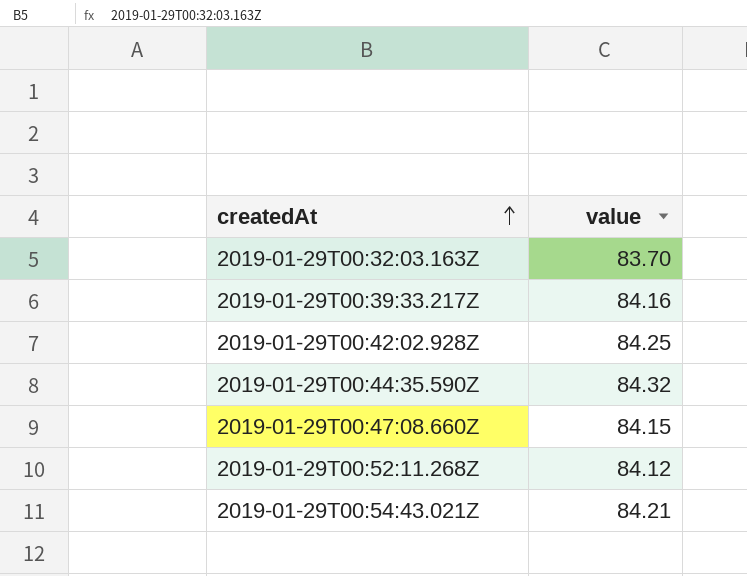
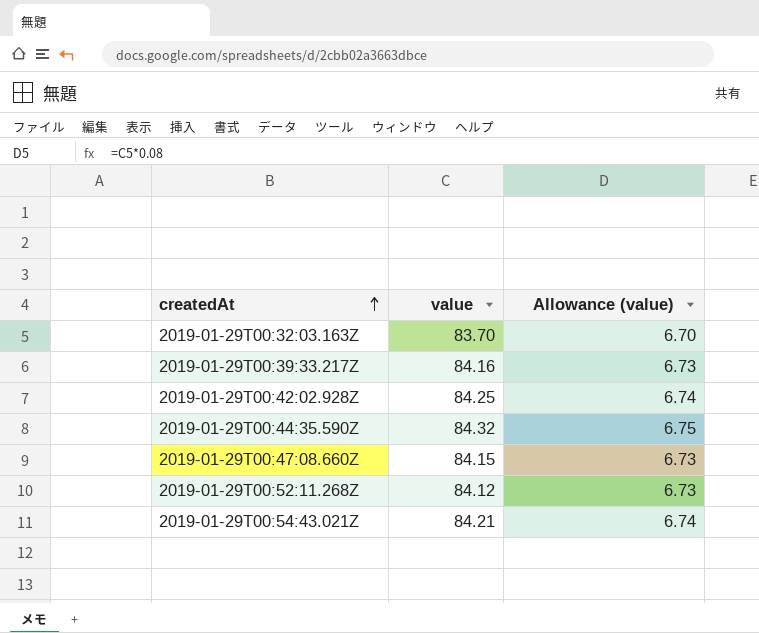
column Allowance (value) | formula: none -> [value] * 0.08

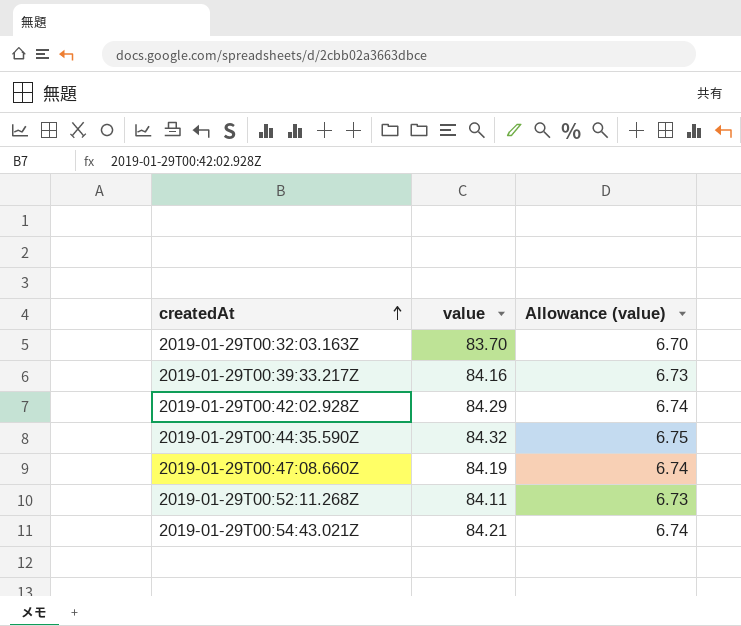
2019-01-29T00:42:02.928Z | value: 84.25 -> 84.29
2019-01-29T00:47:08.660Z | value: 84.15 -> 84.19
2019-01-29T00:47:08.660Z | Allowance (value): 6.73 -> 6.74
2019-01-29T00:52:11.268Z | value: 84.12 -> 84.11

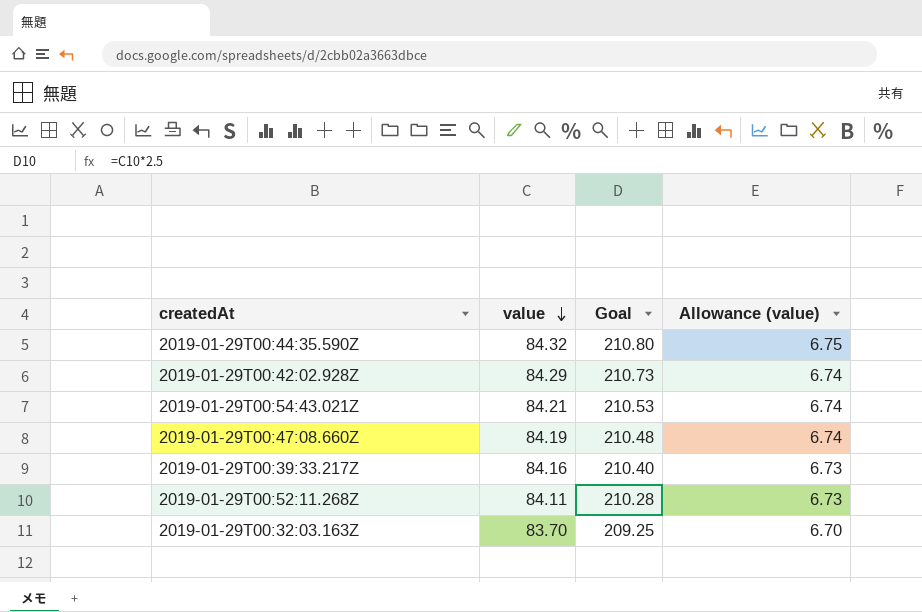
row order: createdAt ascending -> value descending
column Goal | formula: none -> [value] * 2.5

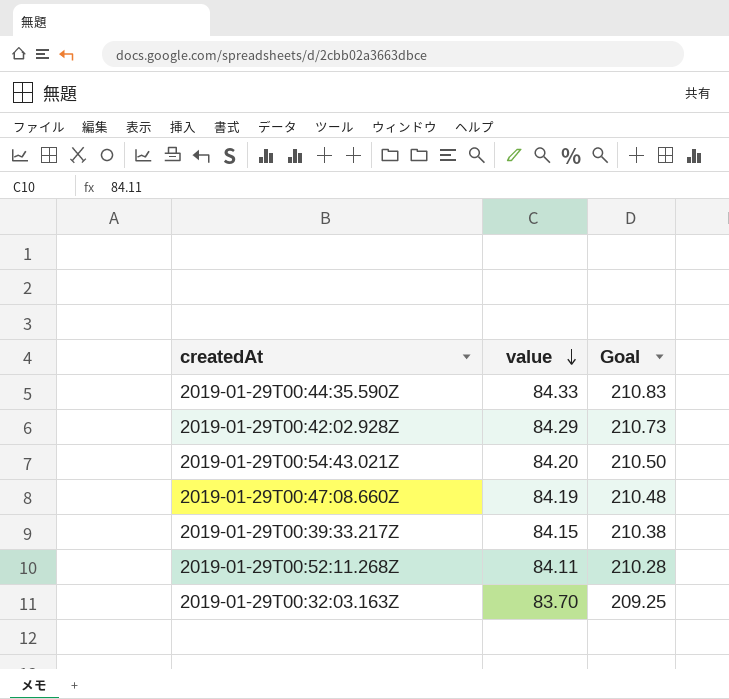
column Allowance (value) | formula: [value] * 0.08 -> none
2019-01-29T00:44:35.590Z | value: 84.32 -> 84.33
2019-01-29T00:44:35.590Z | Goal: 210.80 -> 210.83
2019-01-29T00:54:43.021Z | value: 84.21 -> 84.20
2019-01-29T00:54:43.021Z | Goal: 210.53 -> 210.50
2019-01-29T00:39:33.217Z | value: 84.16 -> 84.15
2019-01-29T00:39:33.217Z | Goal: 210.40 -> 210.38

